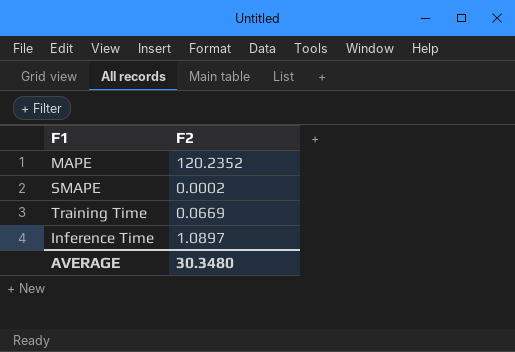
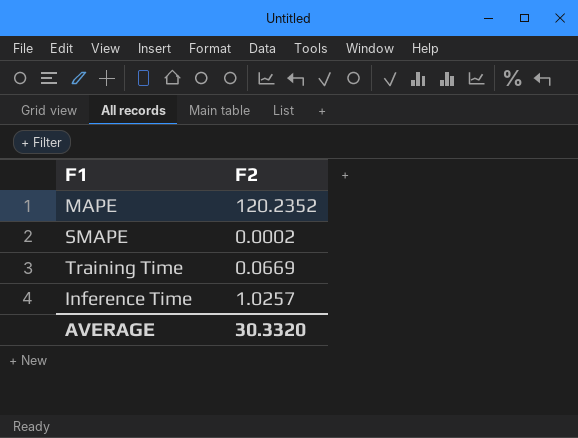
Inference Time | F2: 1.0897 -> 1.0257
AVERAGE | F2: 30.3480 -> 30.3320

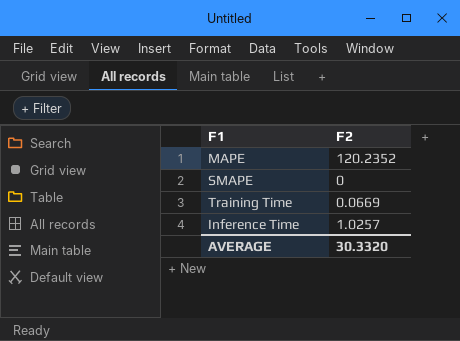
SMAPE | F2: 0.0002 -> 0

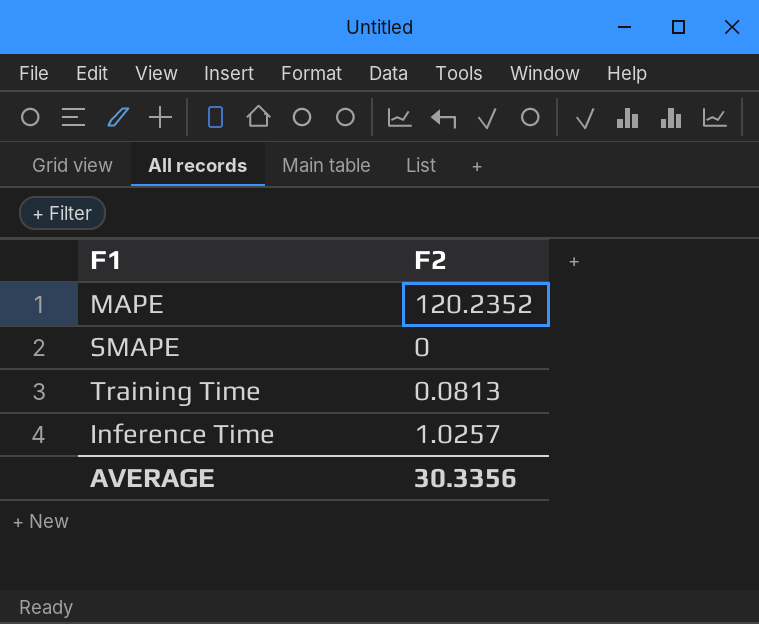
Training Time | F2: 0.0669 -> 0.0813
AVERAGE | F2: 30.3320 -> 30.3356

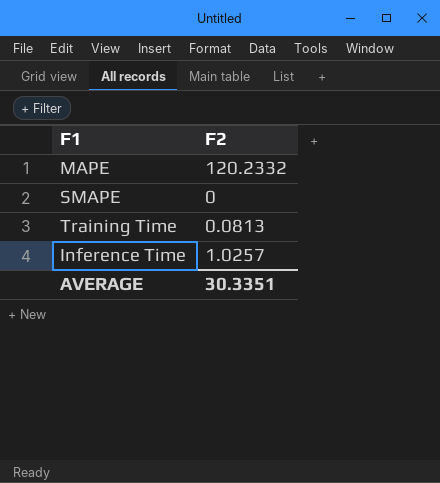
MAPE | F2: 120.2352 -> 120.2332
AVERAGE | F2: 30.3356 -> 30.3351

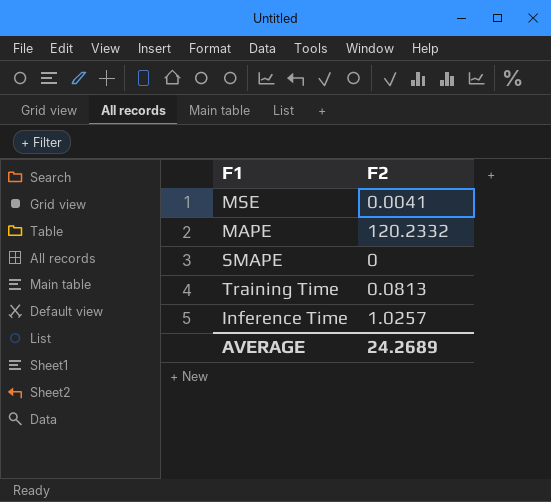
row MSE: none -> 0.0041
AVERAGE | F2: 30.3351 -> 24.2689

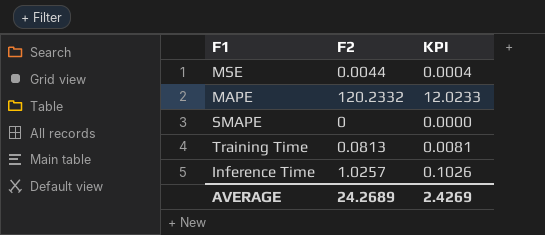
column KPI | formula: none -> [F2] * 0.1
MSE | F2: 0.0041 -> 0.0044

